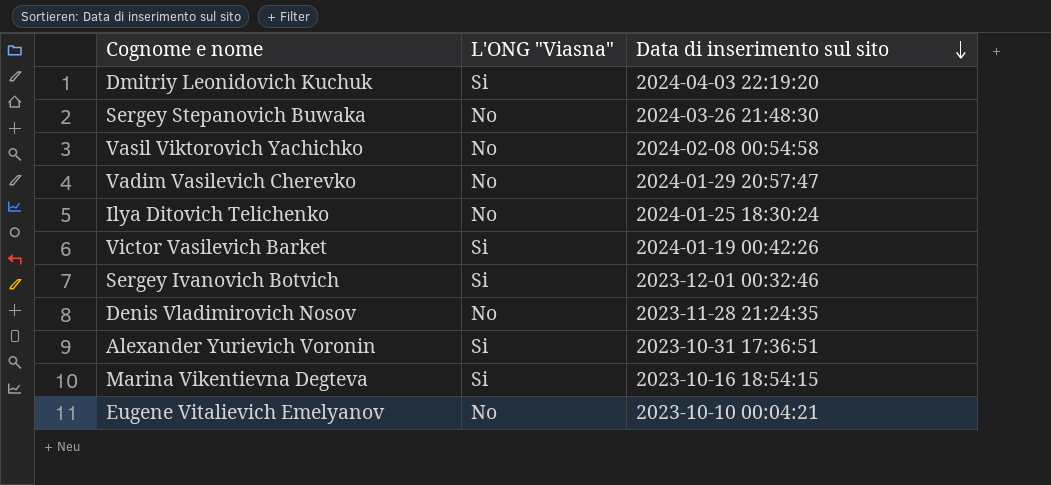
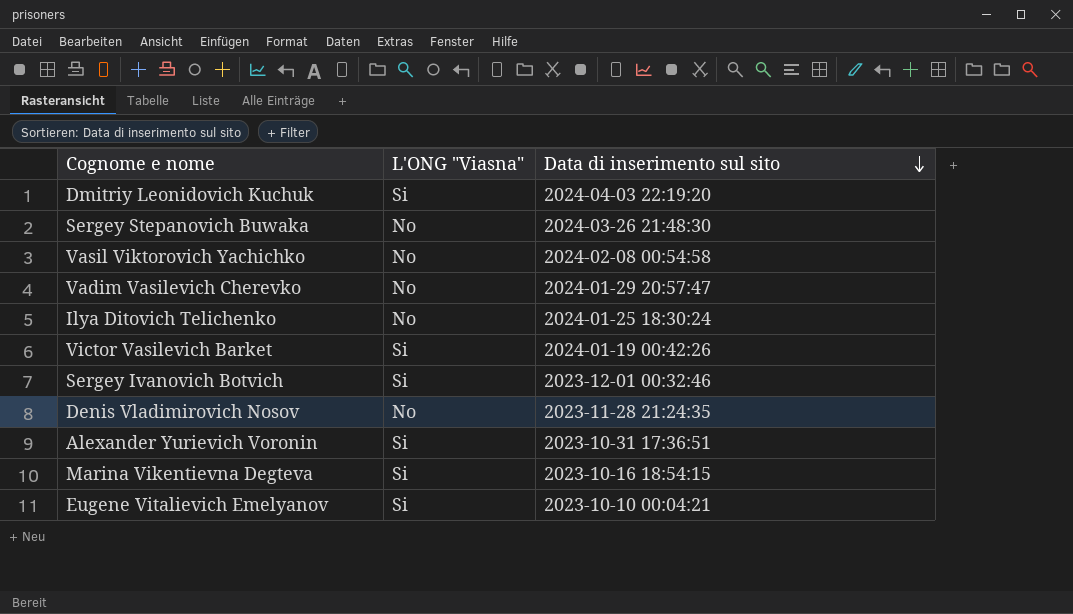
Eugene Vitalievich Emelyanov | L'ONG "Viasna": No -> Si

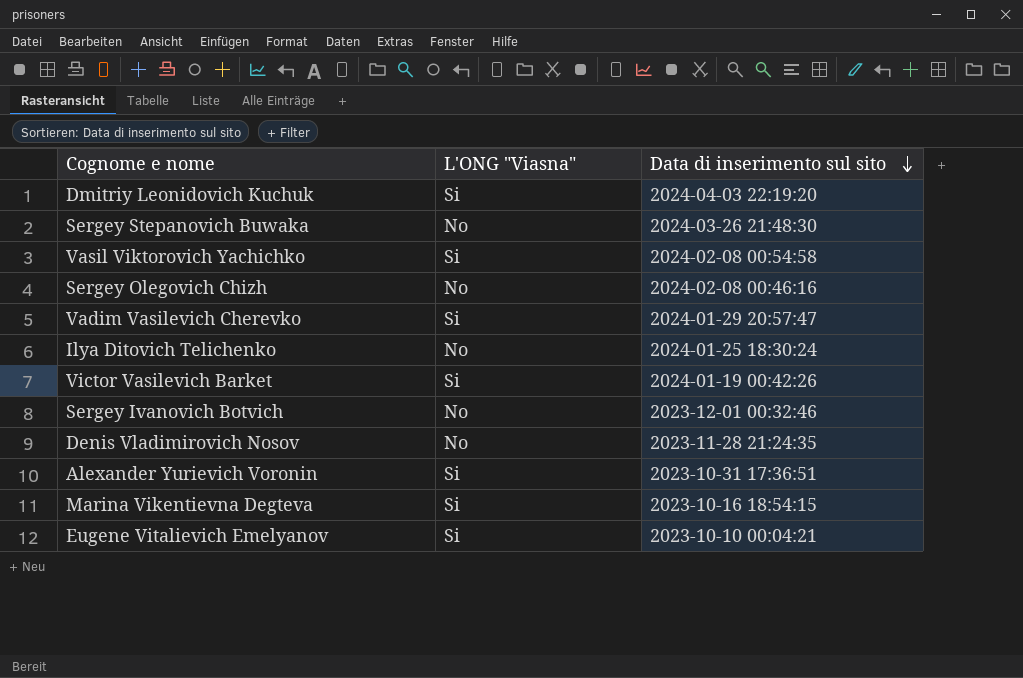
Vasil Viktorovich Yachichko | L'ONG "Viasna": No -> Si
row Sergey Olegovich Chizh: none -> No | 2024-02-08 00:46:16
Vadim Vasilevich Cherevko | L'ONG "Viasna": No -> Si
Sergey Ivanovich Botvich | L'ONG "Viasna": Si -> No

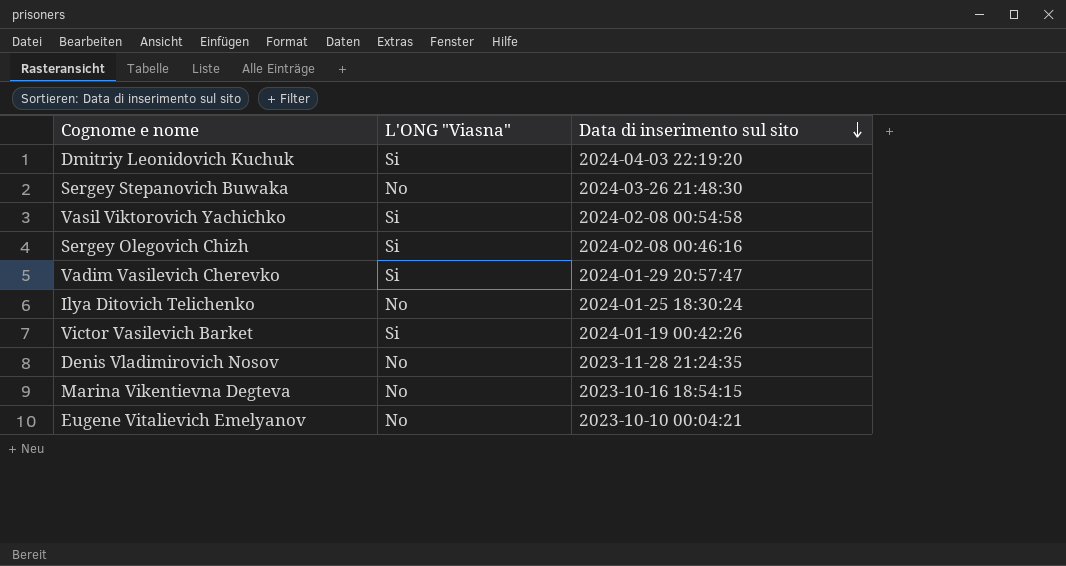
row Sergey Ivanovich Botvich: No | 2023-12-01 00:32:46 -> none
row Alexander Yurievich Voronin: Si | 2023-10-31 17:36:51 -> none
Sergey Olegovich Chizh | L'ONG "Viasna": No -> Si
Marina Vikentievna Degteva | L'ONG "Viasna": Si -> No
Eugene Vitalievich Emelyanov | L'ONG "Viasna": Si -> No

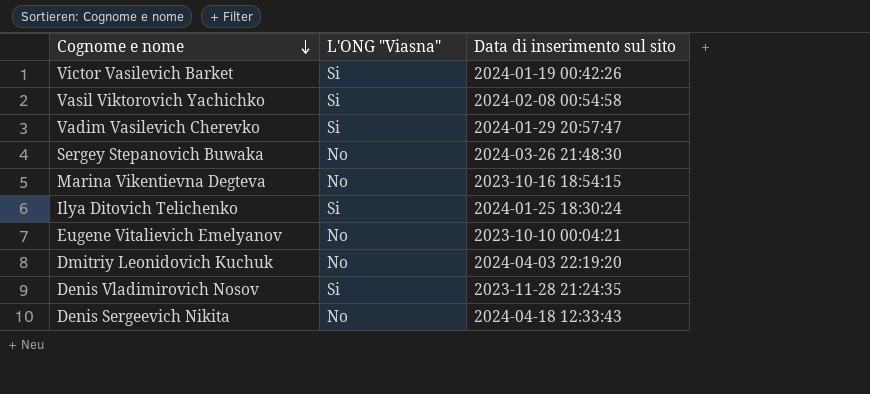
row order: Data di inserimento sul sito descending -> Cognome e nome descending
row Sergey Olegovich Chizh: Si | 2024-02-08 00:46:16 -> none
Ilya Ditovich Telichenko | L'ONG "Viasna": No -> Si
Dmitriy Leonidovich Kuchuk | L'ONG "Viasna": Si -> No
Denis Vladimirovich Nosov | L'ONG "Viasna": No -> Si
row Denis Sergeevich Nikita: none -> No | 2024-04-18 12:33:43

